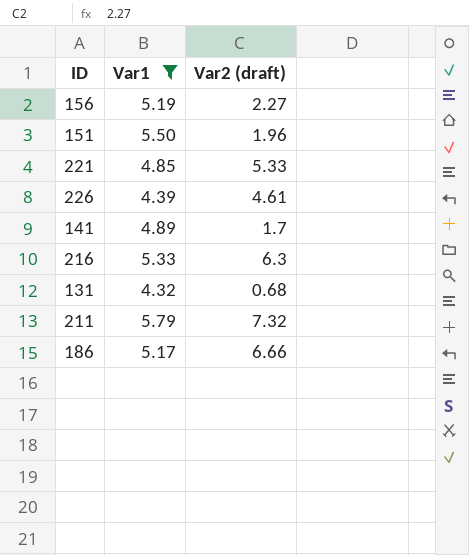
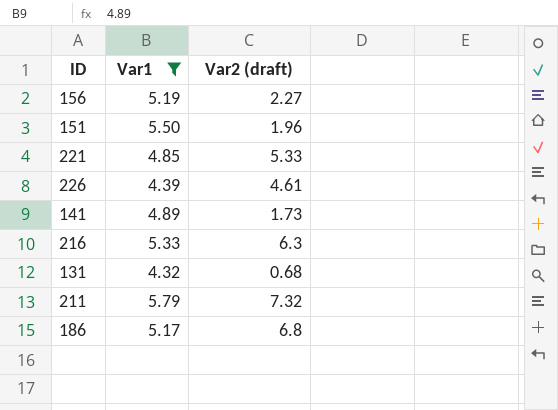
141 | Var2 (draft): 1.7 -> 1.73
186 | Var2 (draft): 6.66 -> 6.8

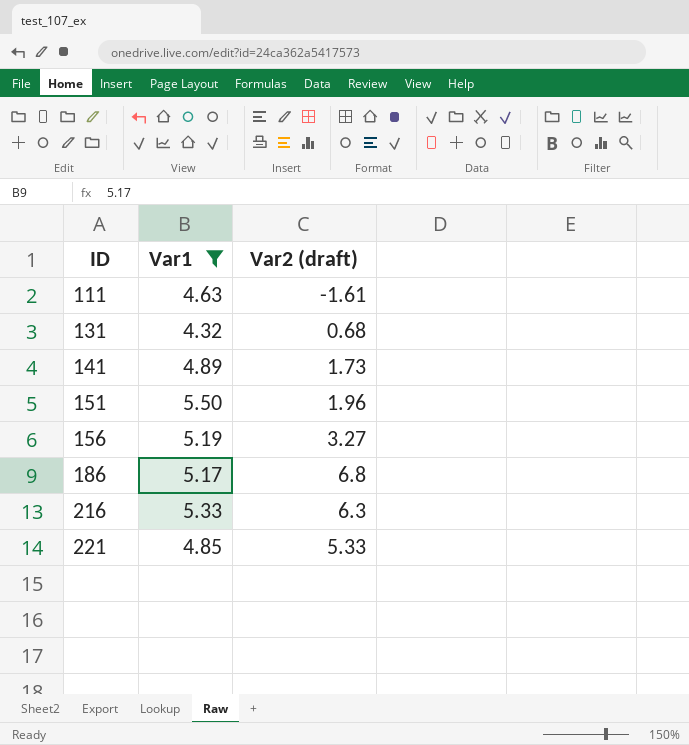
row order: none -> ID ascending
row 226: 4.39 | 4.61 -> none
row 211: 5.79 | 7.32 -> none
row 111: none -> 4.63 | -1.61
156 | Var2 (draft): 2.27 -> 3.27

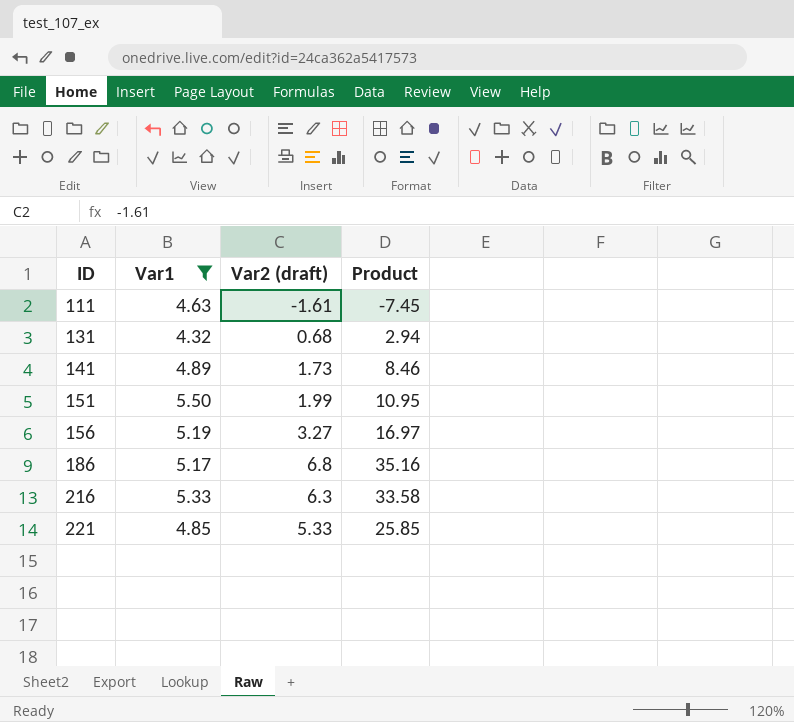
column Product | formula: none -> [Var1] * [Var2 (draft)]
151 | Var2 (draft): 1.96 -> 1.99

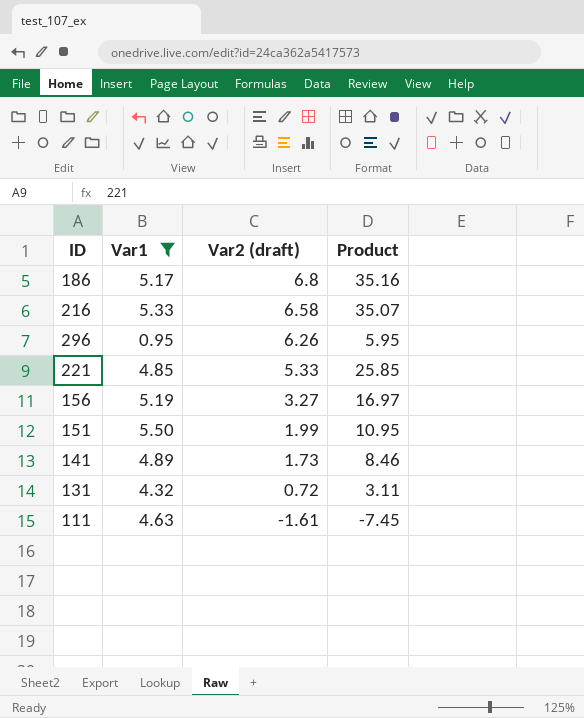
row order: ID ascending -> Var2 (draft) descending
216 | Var2 (draft): 6.3 -> 6.58
216 | Product: 33.58 -> 35.07
row 296: none -> 0.95 | 6.26 | 5.95
131 | Var2 (draft): 0.68 -> 0.72
131 | Product: 2.94 -> 3.11

